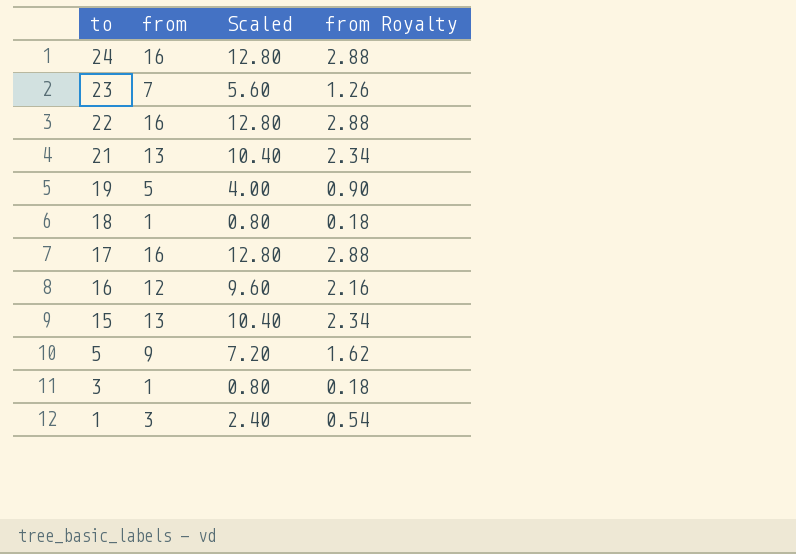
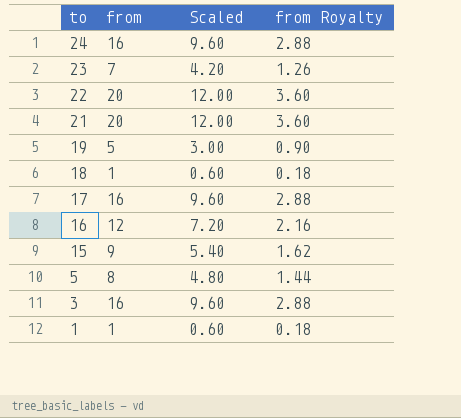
column Scaled | formula: [from] * 0.8 -> [from] * 0.6
22 | from: 16 -> 20
22 | from Royalty: 2.88 -> 3.60
21 | from: 13 -> 20
21 | from Royalty: 2.34 -> 3.60
15 | from: 13 -> 9
15 | from Royalty: 2.34 -> 1.62
5 | from: 9 -> 8
5 | from Royalty: 1.62 -> 1.44
3 | from: 1 -> 16
3 | from Royalty: 0.18 -> 2.88
1 | from: 3 -> 1
1 | from Royalty: 0.54 -> 0.18

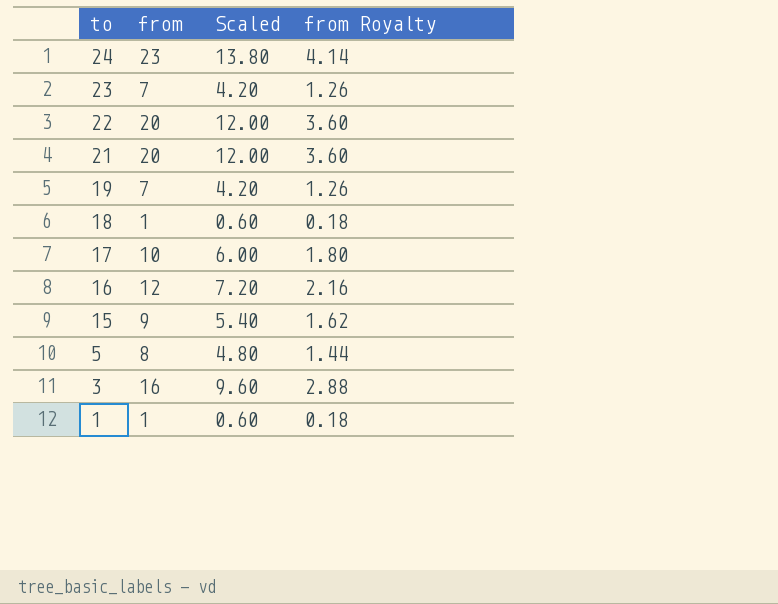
24 | from: 16 -> 23
24 | Scaled: 9.60 -> 13.80
24 | from Royalty: 2.88 -> 4.14
19 | from: 5 -> 7
19 | Scaled: 3.00 -> 4.20
19 | from Royalty: 0.90 -> 1.26
17 | from: 16 -> 10
17 | Scaled: 9.60 -> 6.00
17 | from Royalty: 2.88 -> 1.80

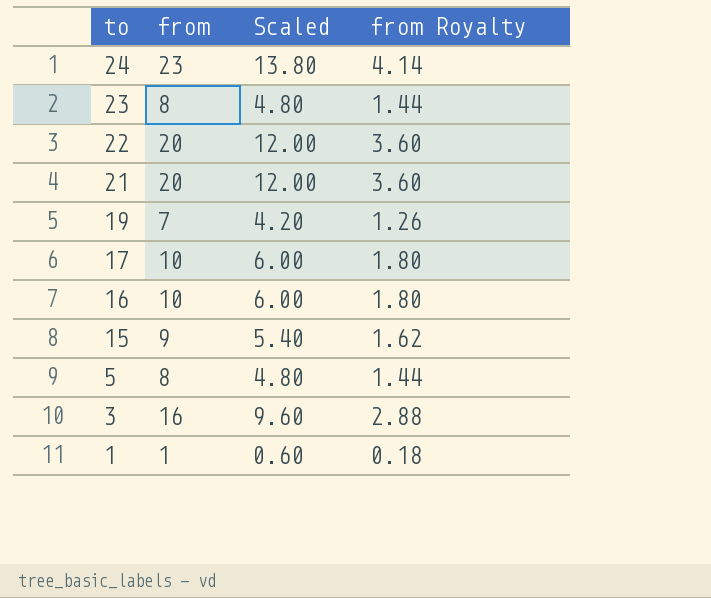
row 18: 1 | 0.60 | 0.18 -> none
23 | from: 7 -> 8
23 | Scaled: 4.20 -> 4.80
23 | from Royalty: 1.26 -> 1.44
16 | from: 12 -> 10
16 | Scaled: 7.20 -> 6.00
16 | from Royalty: 2.16 -> 1.80

